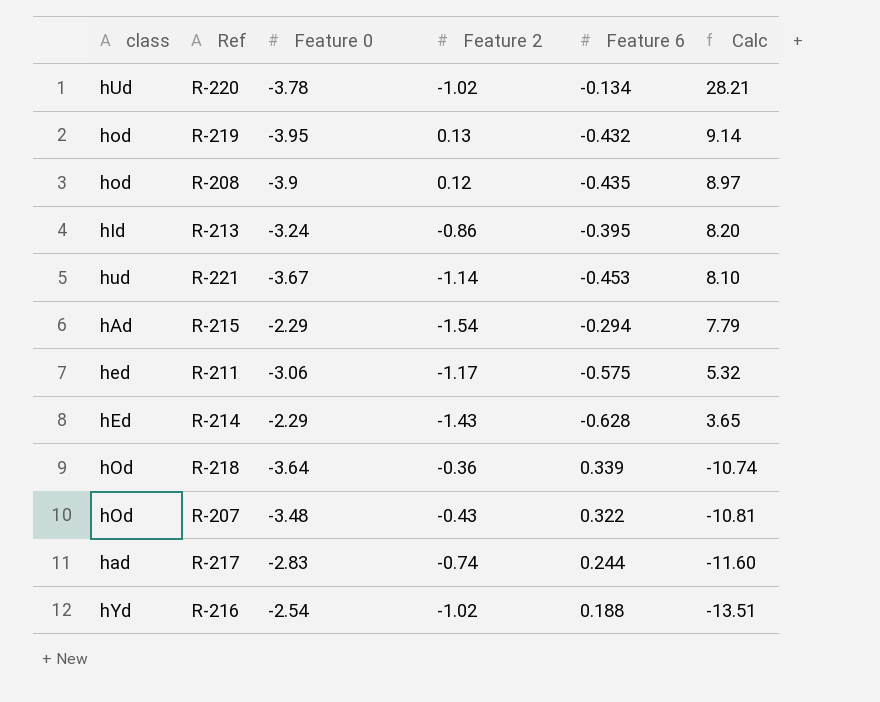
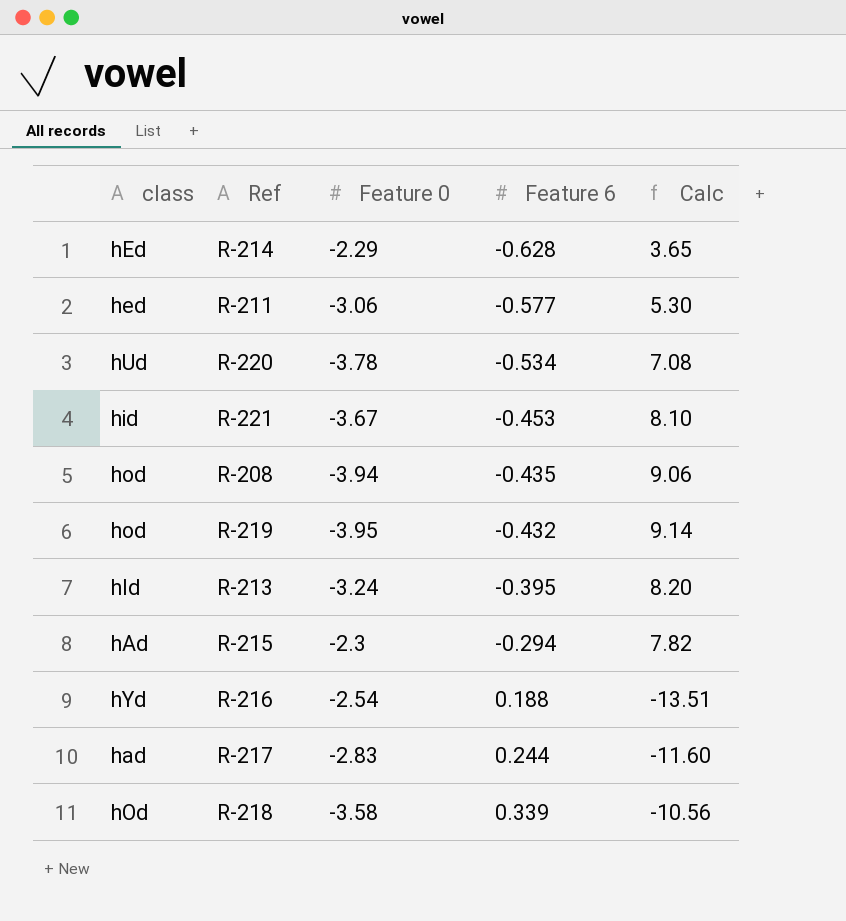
row order: Calc descending -> Feature 6 ascending
column Feature 2 | position: 4 -> none
row R-207: hOd | -3.48 | -0.43 | 0.322 | -10.81 -> none
R-211 | Feature 6: -0.575 -> -0.577
R-211 | Calc: 5.32 -> 5.30
R-220 | Feature 6: -0.134 -> -0.534
R-220 | Calc: 28.21 -> 7.08
R-221 | class: hud -> hid
R-208 | Feature 0: -3.9 -> -3.94
R-208 | Calc: 8.97 -> 9.06
R-215 | Feature 0: -2.29 -> -2.3
R-215 | Calc: 7.79 -> 7.82
R-218 | Feature 0: -3.64 -> -3.58
R-218 | Calc: -10.74 -> -10.56

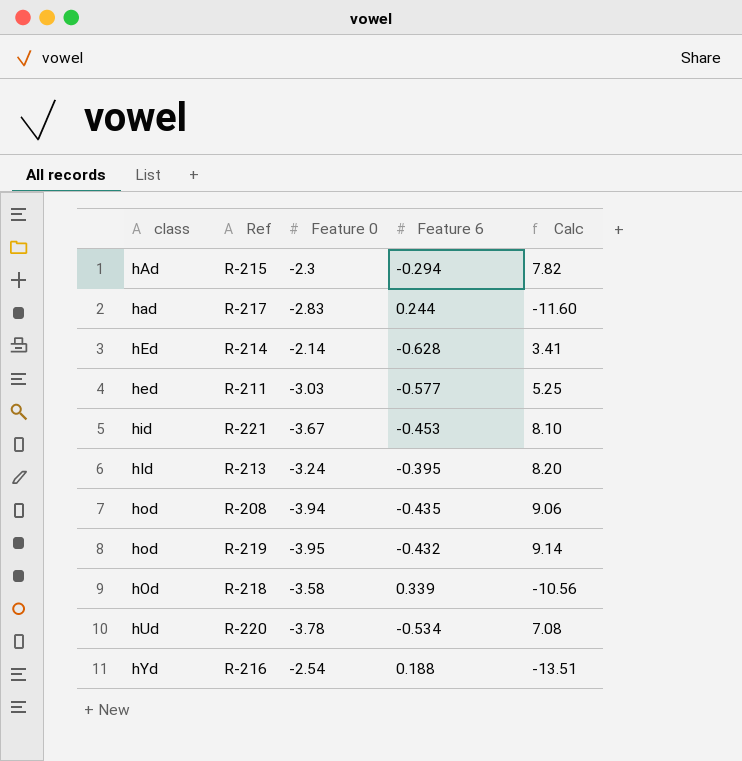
row order: Feature 6 ascending -> class ascending
R-214 | Feature 0: -2.29 -> -2.14
R-214 | Calc: 3.65 -> 3.41
R-211 | Feature 0: -3.06 -> -3.03
R-211 | Calc: 5.30 -> 5.25

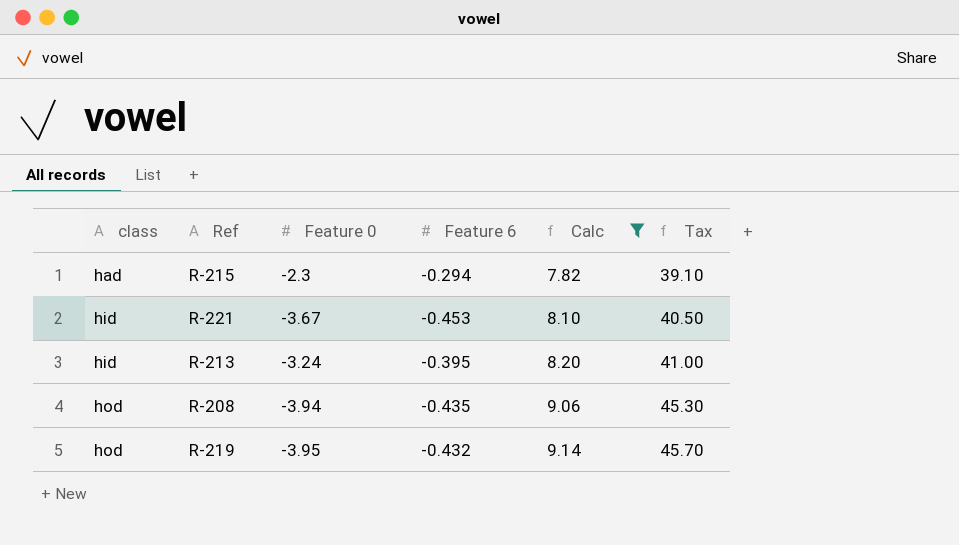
filter: none -> Calc >= 7.82
column Tax | formula: none -> [Calc] * 5
R-215 | class: hAd -> had
R-213 | class: hId -> hid

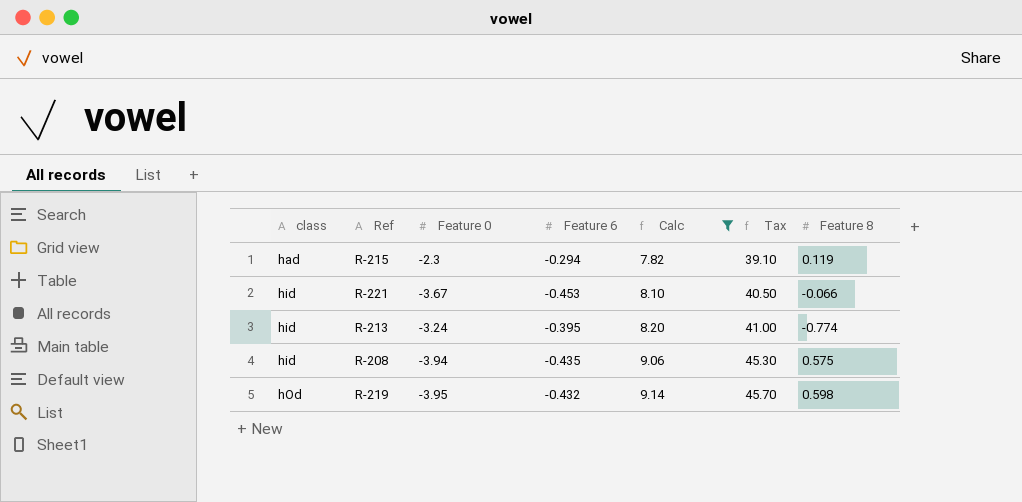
column Feature 8 | position: none -> 7
R-208 | class: hod -> hid
R-219 | class: hod -> hOd

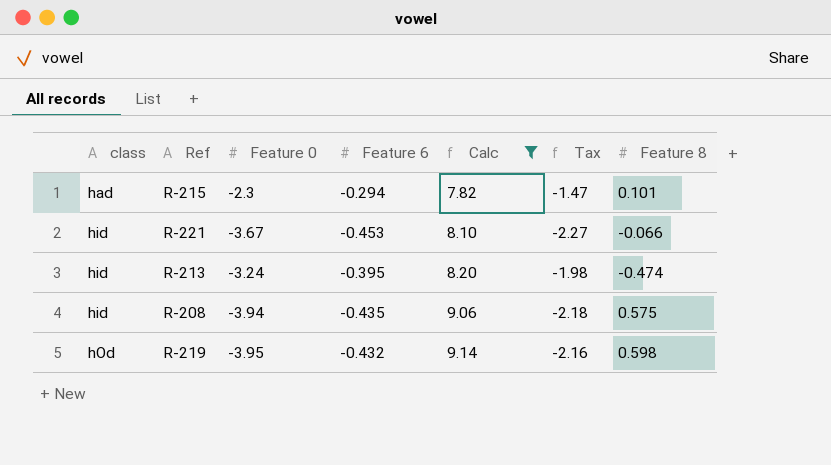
column Tax | formula: [Calc] * 5 -> [Feature 6] * 5
R-215 | Feature 8: 0.119 -> 0.101
R-213 | Feature 8: -0.774 -> -0.474

